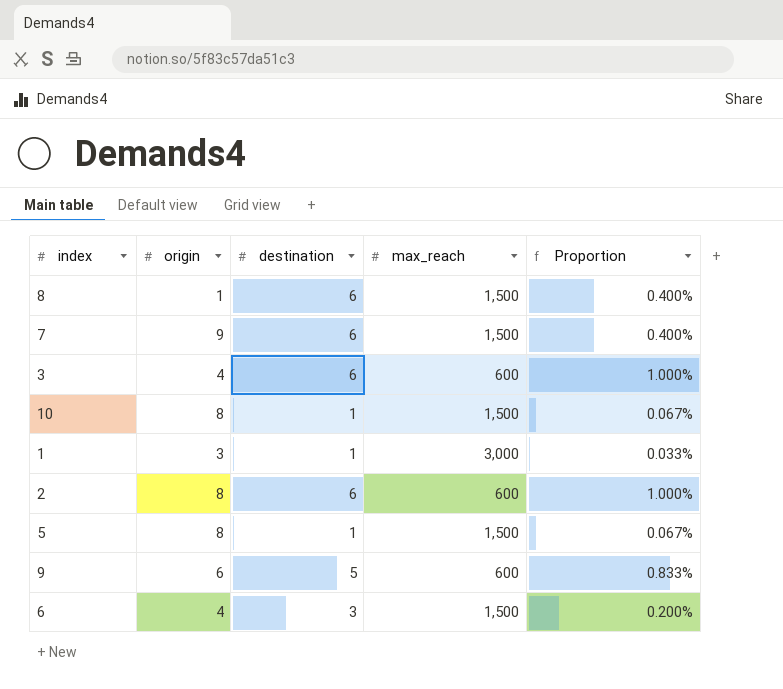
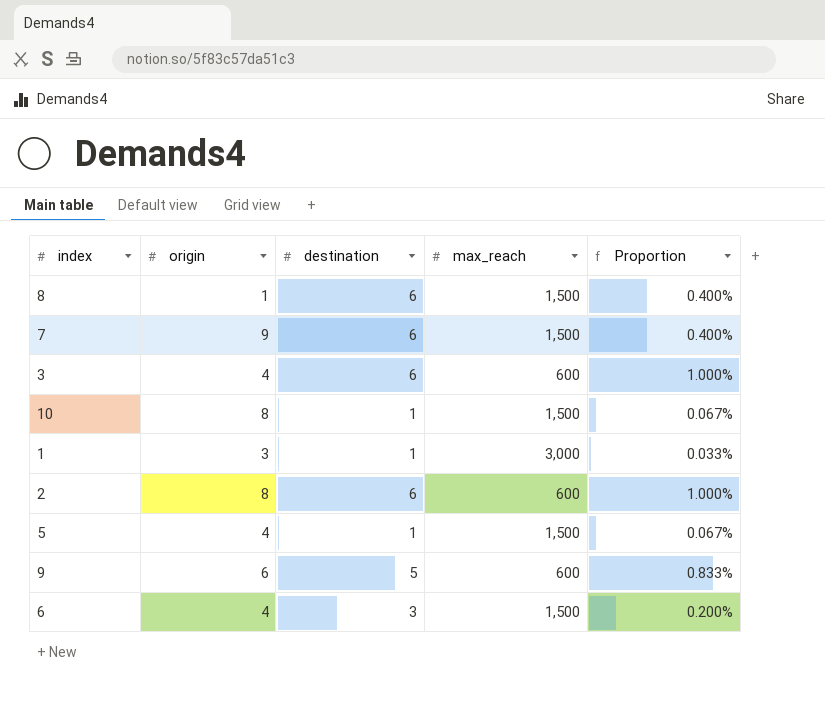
5 | origin: 8 -> 4

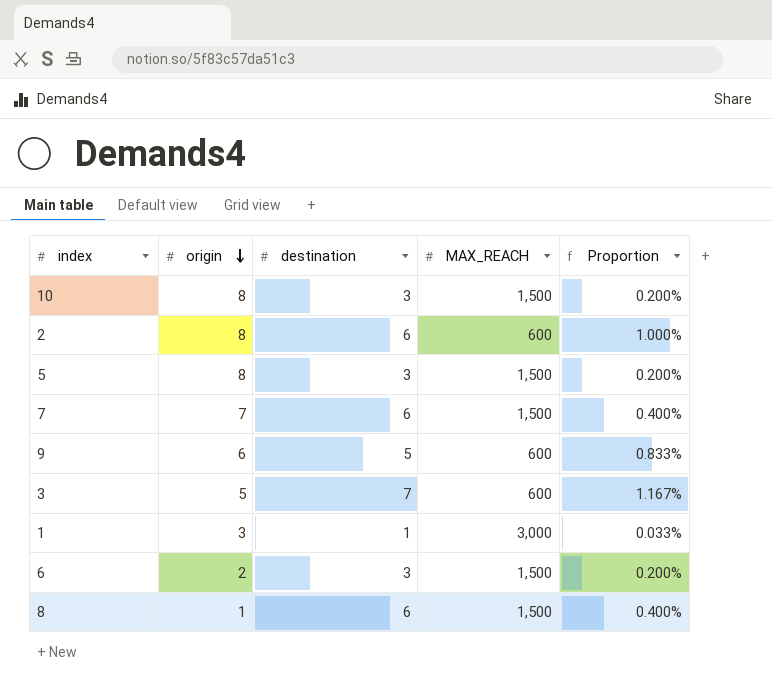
row order: none -> origin descending
column name: max_reach -> MAX_REACH
10 | destination: 1 -> 3
10 | Proportion: 0.067% -> 0.200%
5 | origin: 4 -> 8
5 | destination: 1 -> 3
5 | Proportion: 0.067% -> 0.200%
7 | origin: 9 -> 7
3 | origin: 4 -> 5
3 | destination: 6 -> 7
3 | Proportion: 1.000% -> 1.167%
6 | origin: 4 -> 2

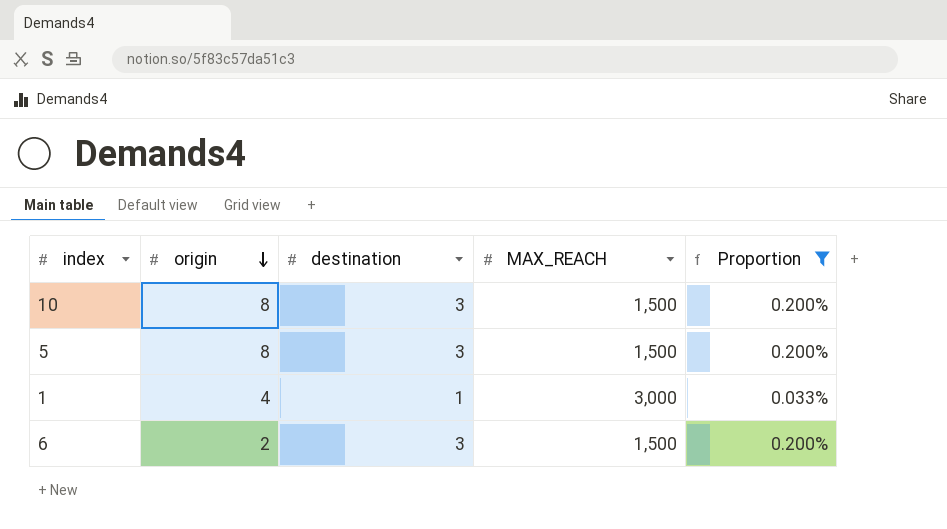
filter: none -> Proportion <= 0.200%
1 | origin: 3 -> 4

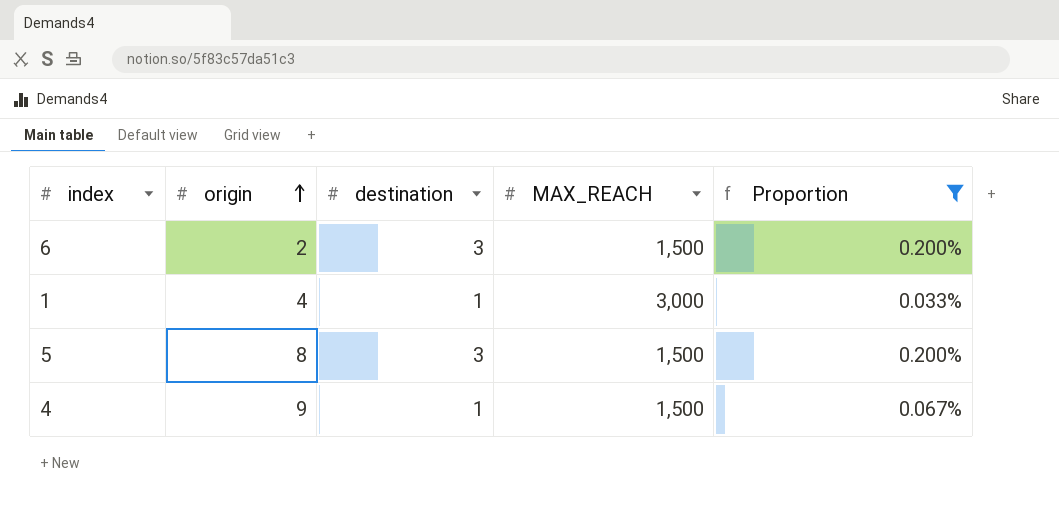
row order: origin descending -> origin ascending
row 10: 8 | 3 | 1,500 | 0.200% -> none
row 4: none -> 9 | 1 | 1,500 | 0.067%

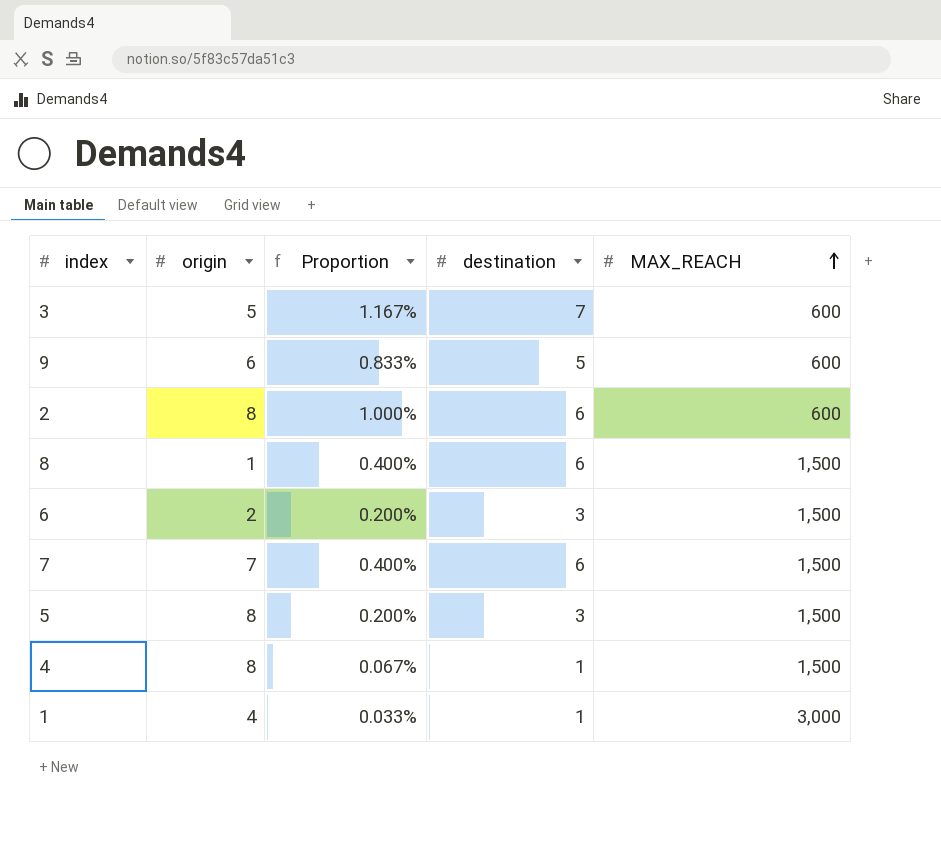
filter: Proportion <= 0.200% -> none
row order: origin ascending -> MAX_REACH ascending
column Proportion | position: 5 -> 3
4 | origin: 9 -> 8

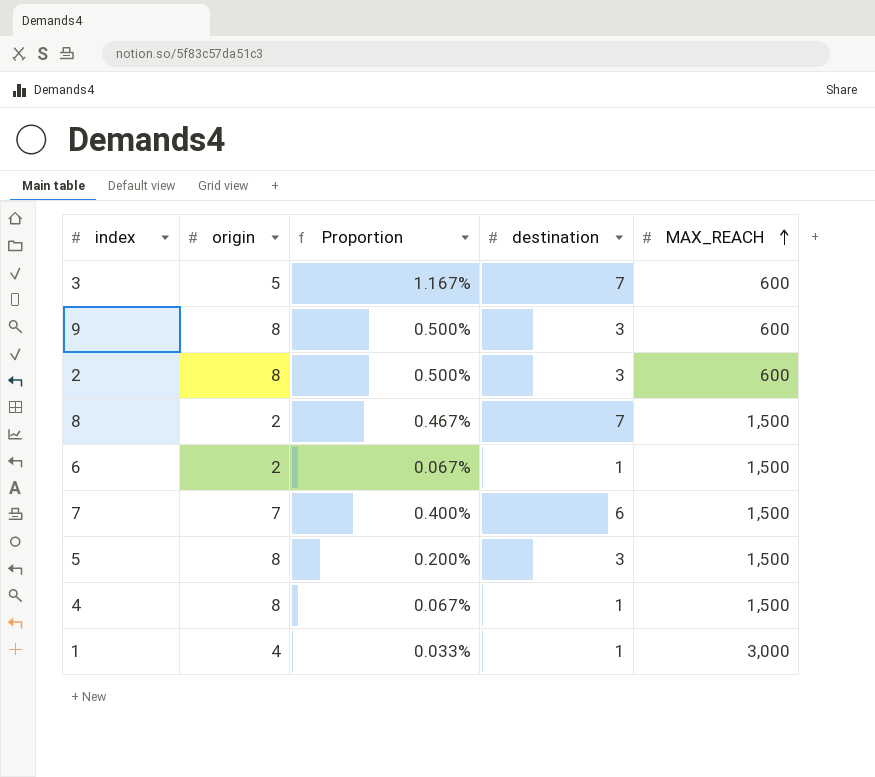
9 | origin: 6 -> 8
9 | Proportion: 0.833% -> 0.500%
9 | destination: 5 -> 3
2 | Proportion: 1.000% -> 0.500%
2 | destination: 6 -> 3
8 | origin: 1 -> 2
8 | Proportion: 0.400% -> 0.467%
8 | destination: 6 -> 7
6 | Proportion: 0.200% -> 0.067%
6 | destination: 3 -> 1

